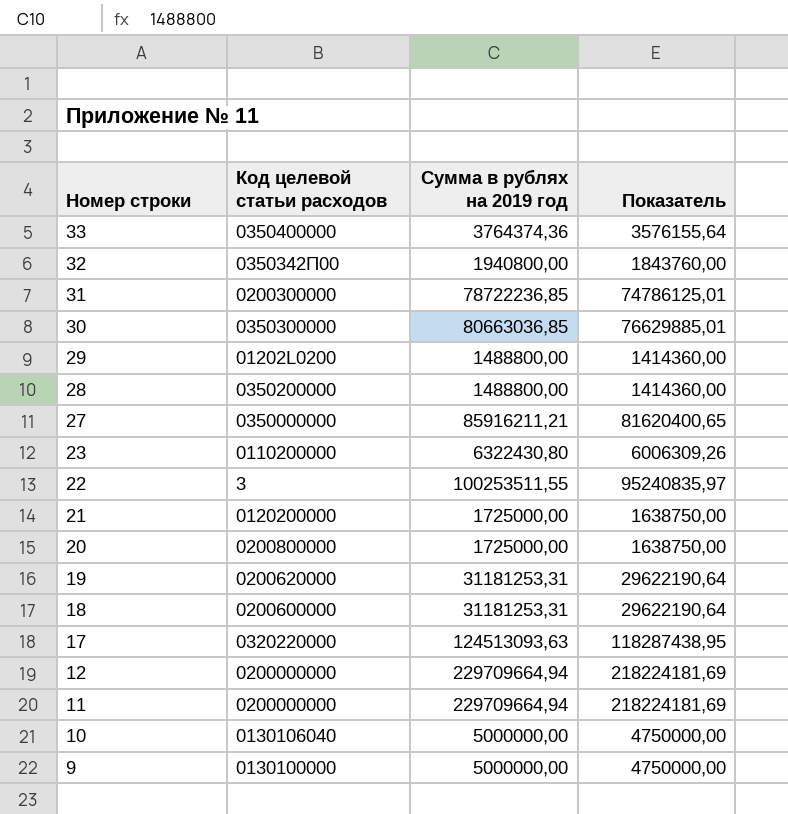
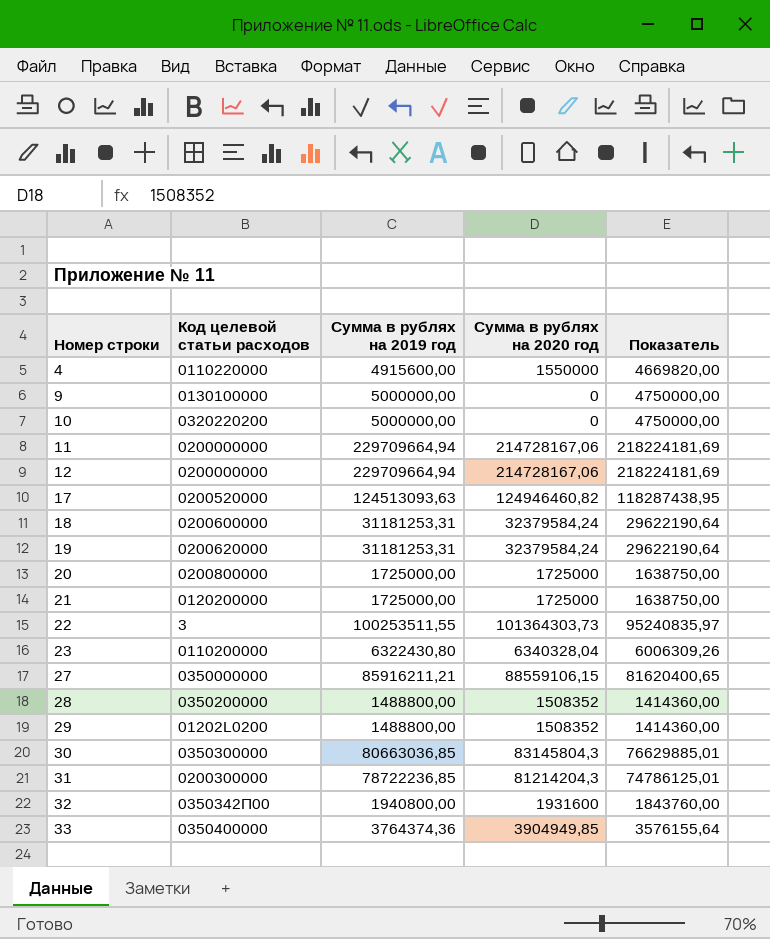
row order: Номер строки descending -> Номер строки ascending
column Сумма в рублях на 2020 год | position: none -> 4
row 4: none -> 0110220000 | 4915600,00 | 1550000 | 4669820,00
10 | Код целевой статьи расходов: 0130106040 -> 0320220200
17 | Код целевой статьи расходов: 0320220000 -> 0200520000

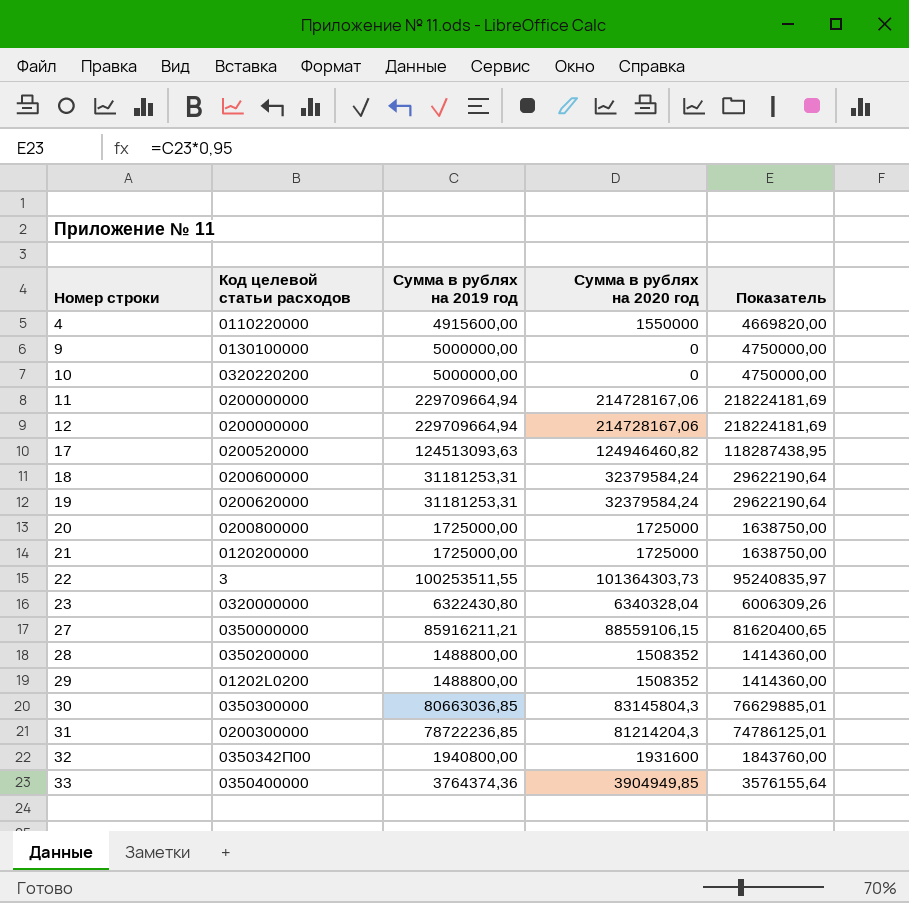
23 | Код целевой статьи расходов: 0110200000 -> 0320000000

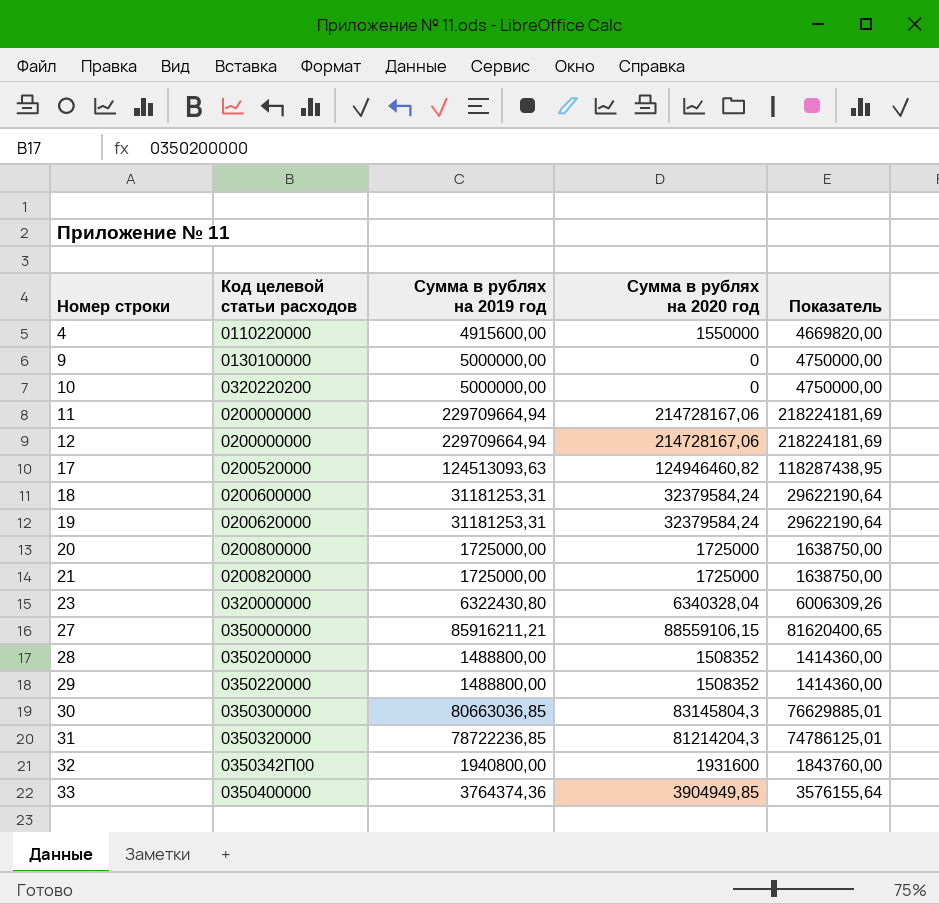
row 22: 3 | 100253511,55 | 101364303,73 | 95240835,97 -> none
21 | Код целевой статьи расходов: 0120200000 -> 0200820000
29 | Код целевой статьи расходов: 01202L0200 -> 0350220000
31 | Код целевой статьи расходов: 0200300000 -> 0350320000

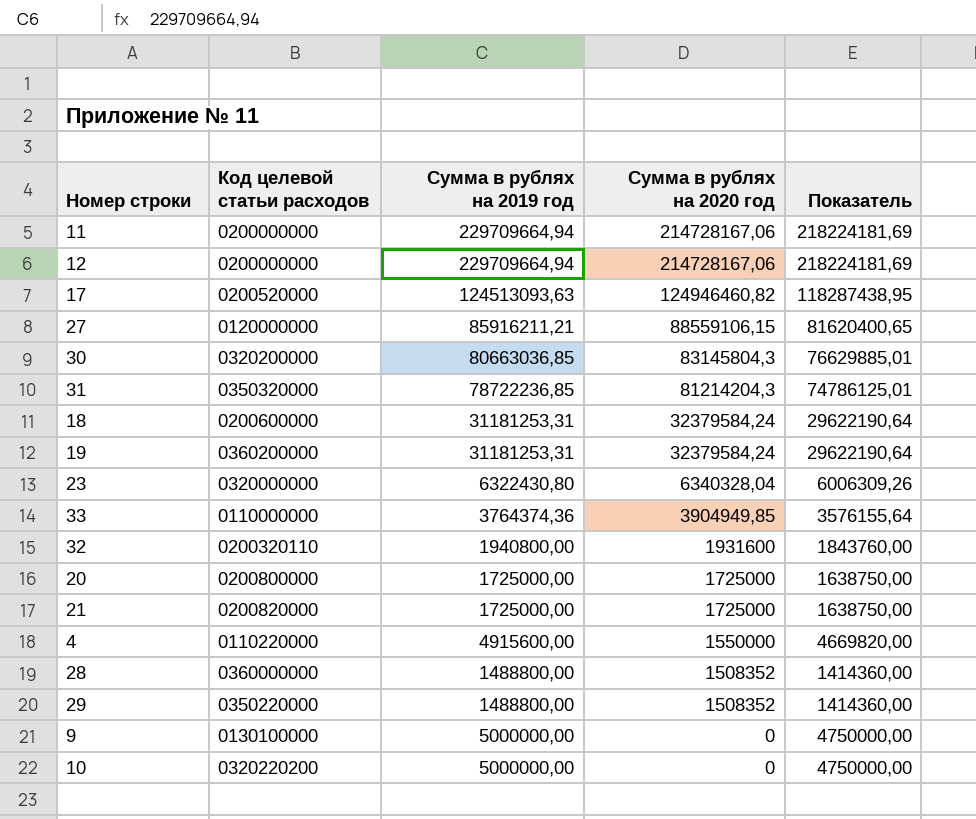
row order: Номер строки ascending -> Сумма в рублях на 2020 год descending
27 | Код целевой статьи расходов: 0350000000 -> 0120000000
30 | Код целевой статьи расходов: 0350300000 -> 0320200000
19 | Код целевой статьи расходов: 0200620000 -> 0360200000
33 | Код целевой статьи расходов: 0350400000 -> 0110000000
32 | Код целевой статьи расходов: 0350342П00 -> 0200320110
28 | Код целевой статьи расходов: 0350200000 -> 0360000000

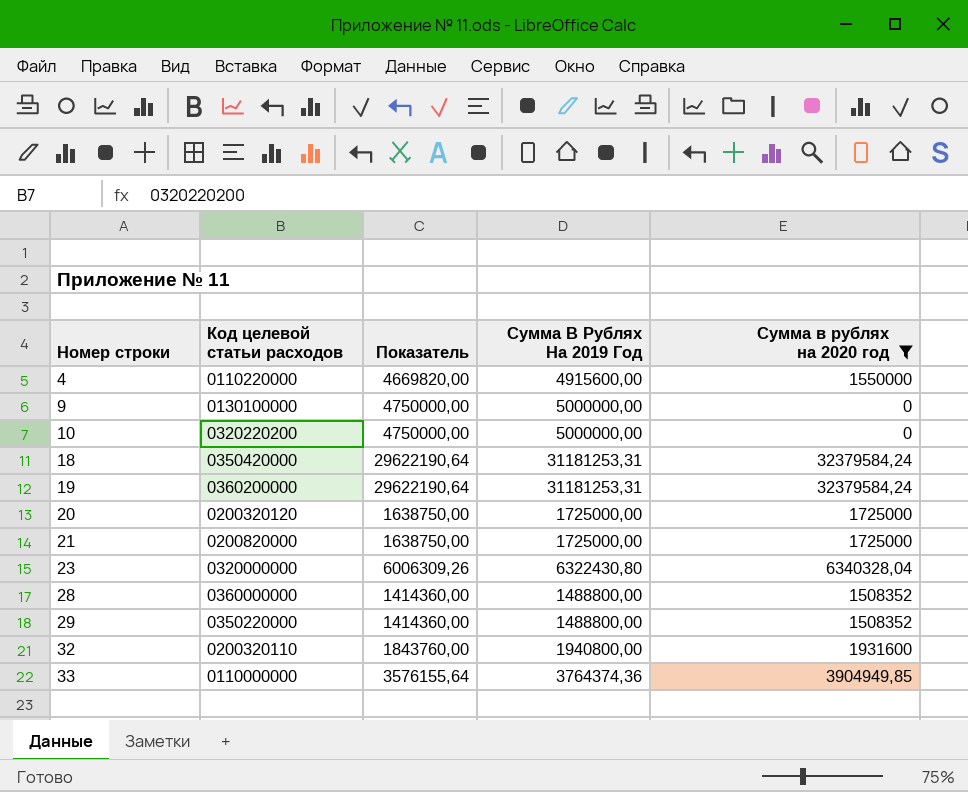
filter: none -> Сумма в рублях на 2020 год <= 32379584,24
row order: Сумма в рублях на 2020 год descending -> Номер строки ascending
column Показатель | position: 5 -> 3
column name: Сумма в рублях на 2019 год -> Сумма В Рублях На 2019 Год
18 | Код целевой статьи расходов: 0200600000 -> 0350420000
20 | Код целевой статьи расходов: 0200800000 -> 0200320120

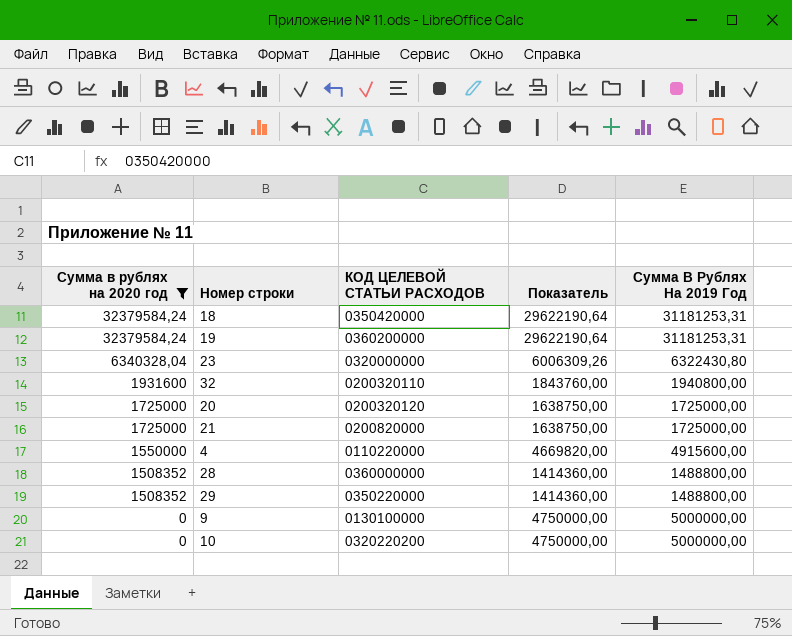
row order: Номер строки ascending -> Сумма в рублях на 2020 год descending
column Сумма в рублях на 2020 год | position: 5 -> 1
column name: Код целевой статьи расходов -> КОД ЦЕЛЕВОЙ СТАТЬИ РАСХОДОВ
row 33: 0110000000 | 3576155,64 | 3764374,36 | 3904949,85 -> none

